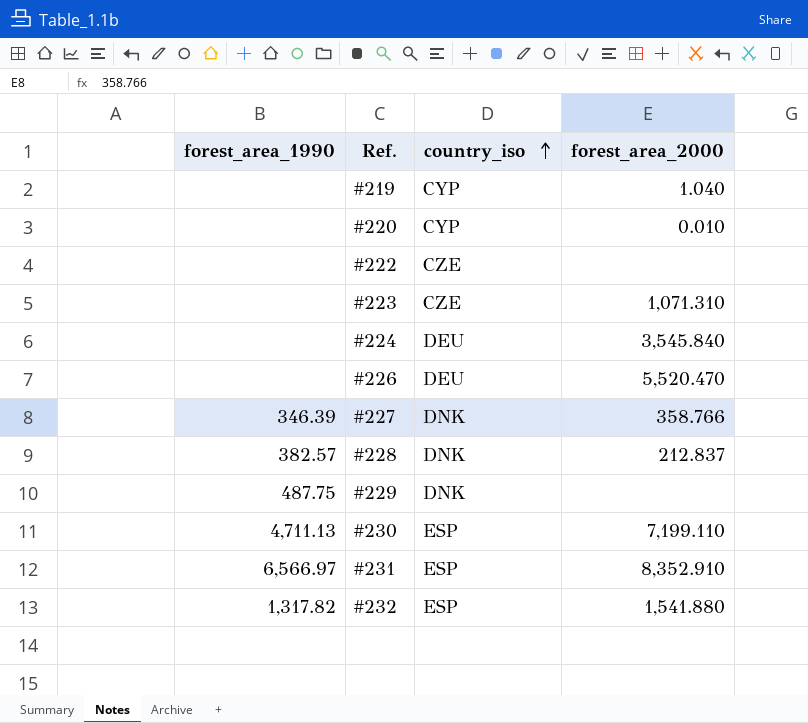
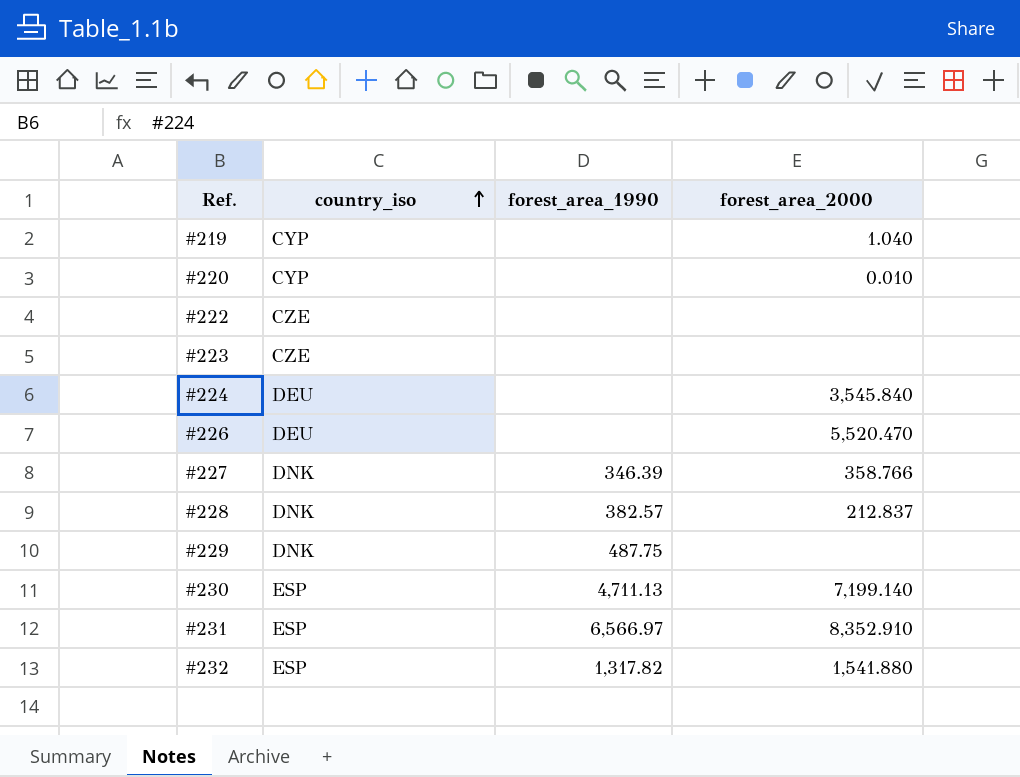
column forest_area_1990 | position: 1 -> 3
#223 | forest_area_2000: 1,071.310 -> none
#230 | forest_area_2000: 7,199.110 -> 7,199.140

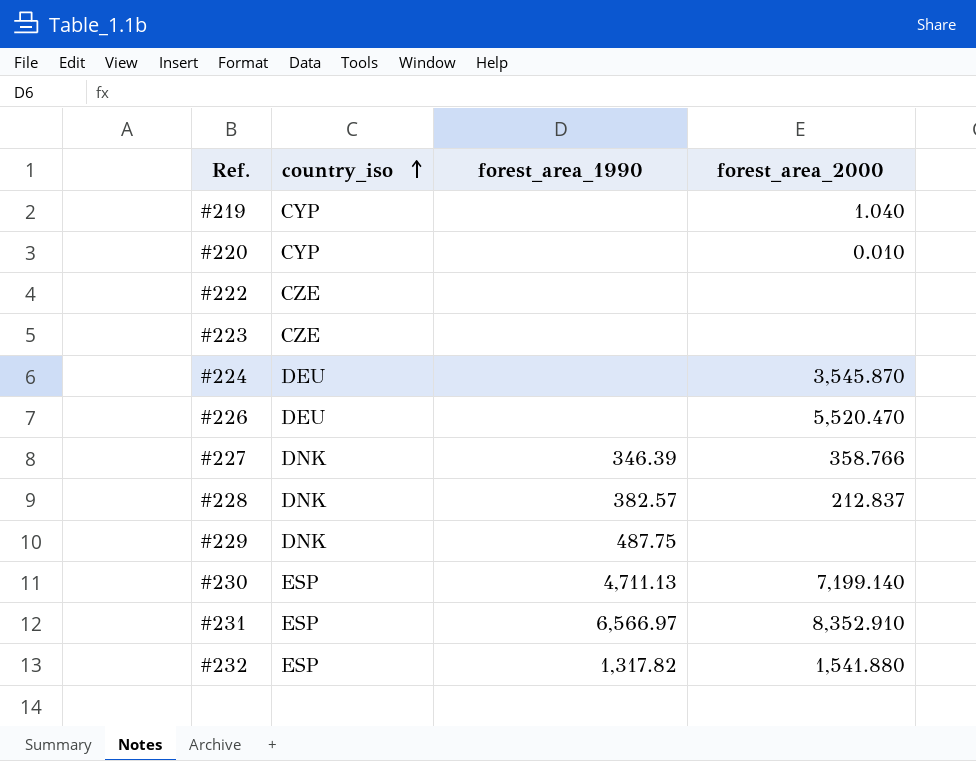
#224 | forest_area_2000: 3,545.840 -> 3,545.870

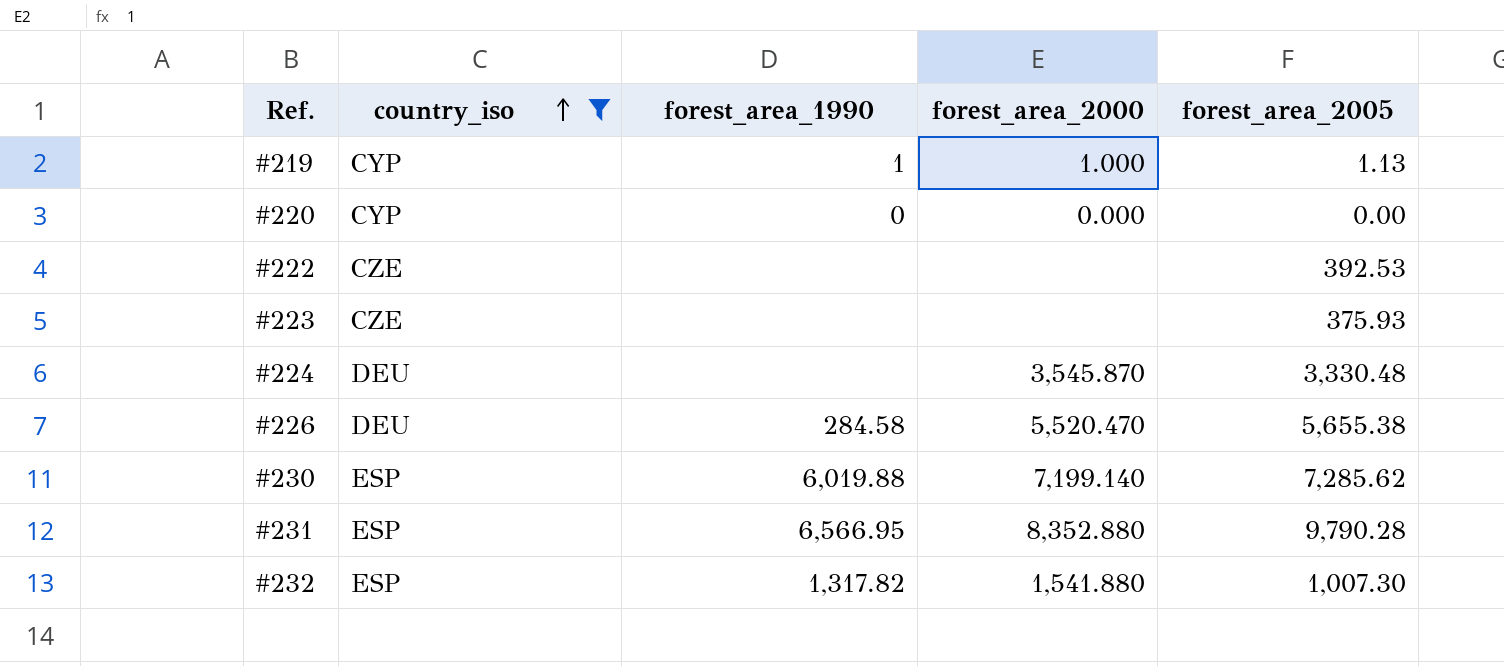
filter: none -> country_iso != DNK
column forest_area_2005 | position: none -> 5
#219 | forest_area_1990: none -> 1
#219 | forest_area_2000: 1.040 -> 1.000
#220 | forest_area_1990: none -> 0
#220 | forest_area_2000: 0.010 -> 0.000
#226 | forest_area_1990: none -> 284.58
#230 | forest_area_1990: 4,711.13 -> 6,019.88
#231 | forest_area_1990: 6,566.97 -> 6,566.95
#231 | forest_area_2000: 8,352.910 -> 8,352.880

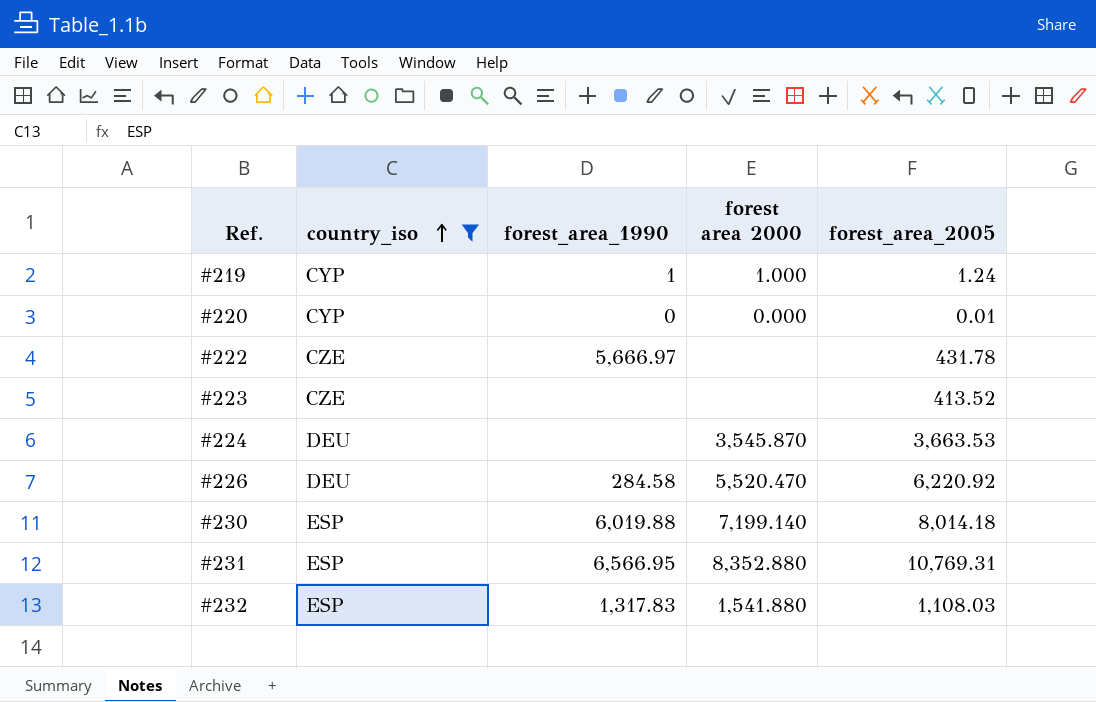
column name: forest_area_2000 -> forest area 2000
#219 | forest_area_2005: 1.13 -> 1.24
#220 | forest_area_2005: 0.00 -> 0.01
#222 | forest_area_1990: none -> 5,666.97
#222 | forest_area_2005: 392.53 -> 431.78
#223 | forest_area_2005: 375.93 -> 413.52
#224 | forest_area_2005: 3,330.48 -> 3,663.53
#226 | forest_area_2005: 5,655.38 -> 6,220.92
#230 | forest_area_2005: 7,285.62 -> 8,014.18
#231 | forest_area_2005: 9,790.28 -> 10,769.31
#232 | forest_area_1990: 1,317.82 -> 1,317.83
#232 | forest_area_2005: 1,007.30 -> 1,108.03

